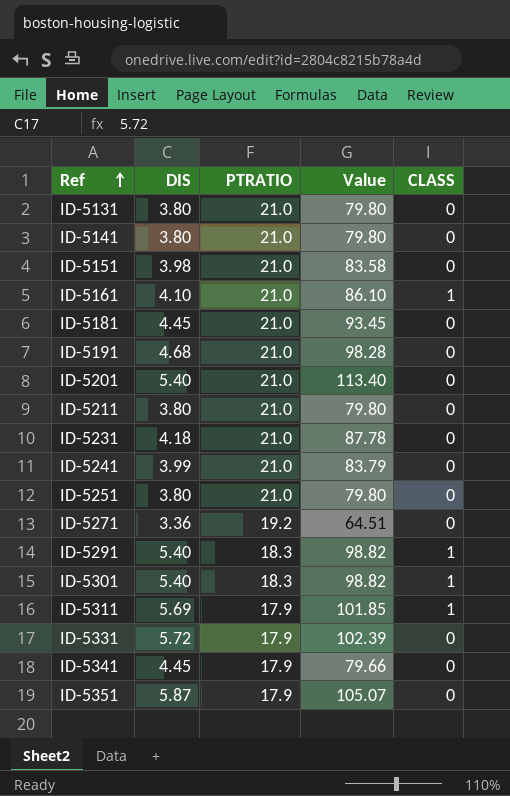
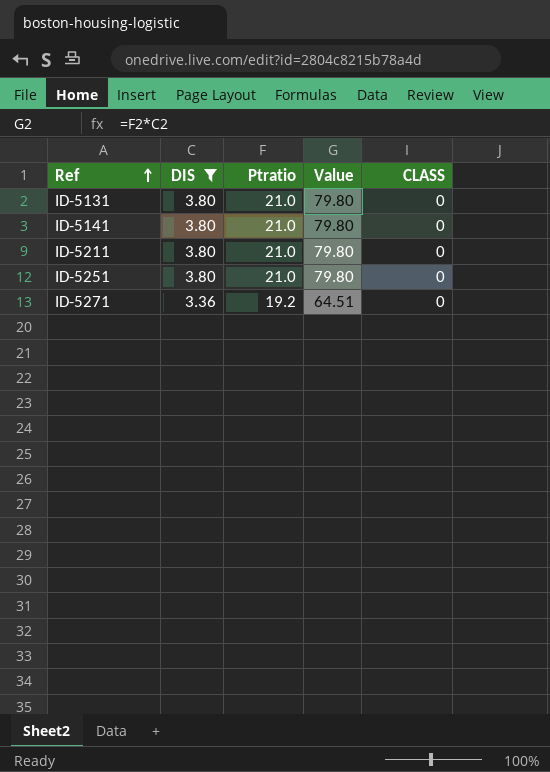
filter: none -> DIS <= 3.80
column name: PTRATIO -> Ptratio

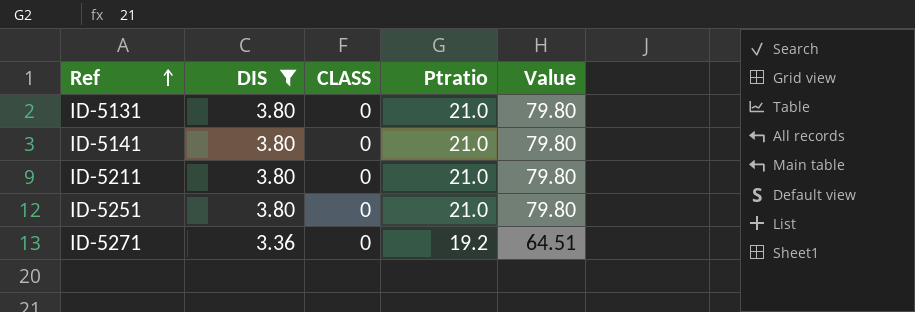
column CLASS | position: 5 -> 3

